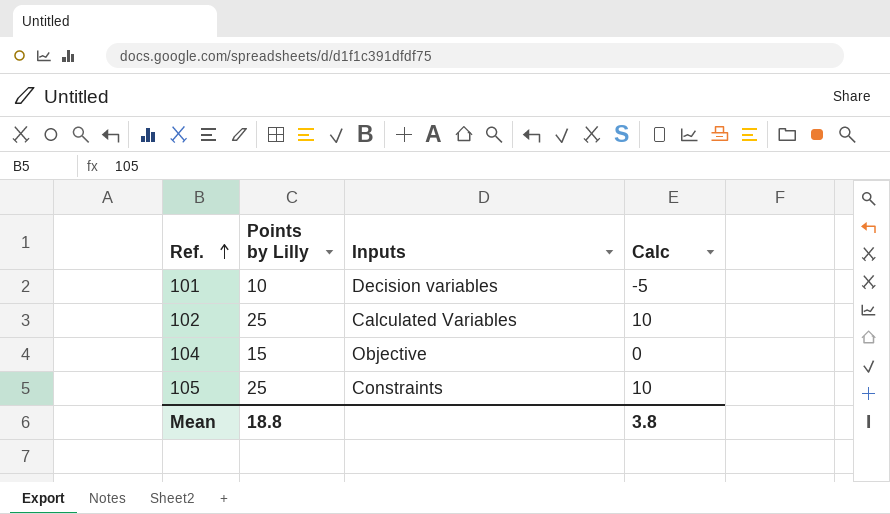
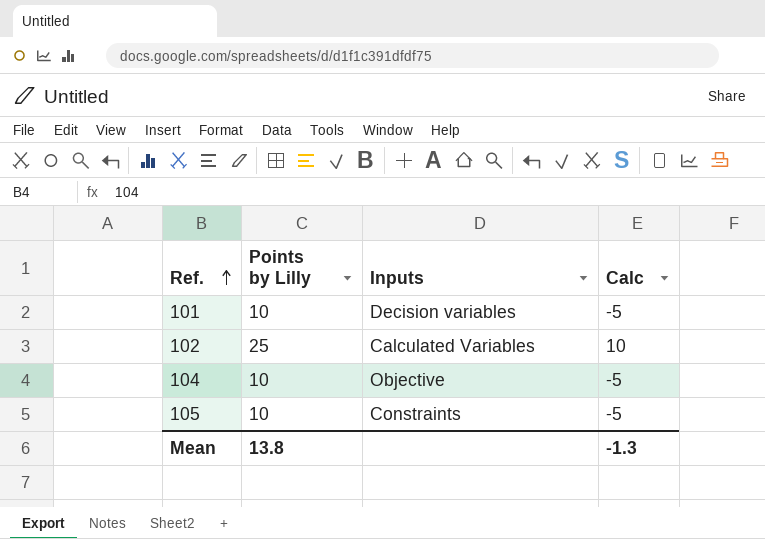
104 | Points by Lilly: 15 -> 10
104 | Calc: 0 -> -5
105 | Points by Lilly: 25 -> 10
105 | Calc: 10 -> -5
Mean | Points by Lilly: 18.8 -> 13.8
Mean | Calc: 3.8 -> -1.3

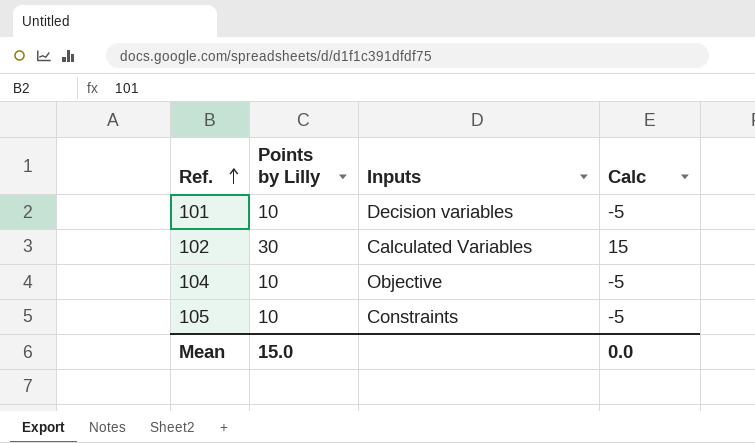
102 | Points by Lilly: 25 -> 30
102 | Calc: 10 -> 15
Mean | Points by Lilly: 13.8 -> 15.0
Mean | Calc: -1.3 -> 0.0

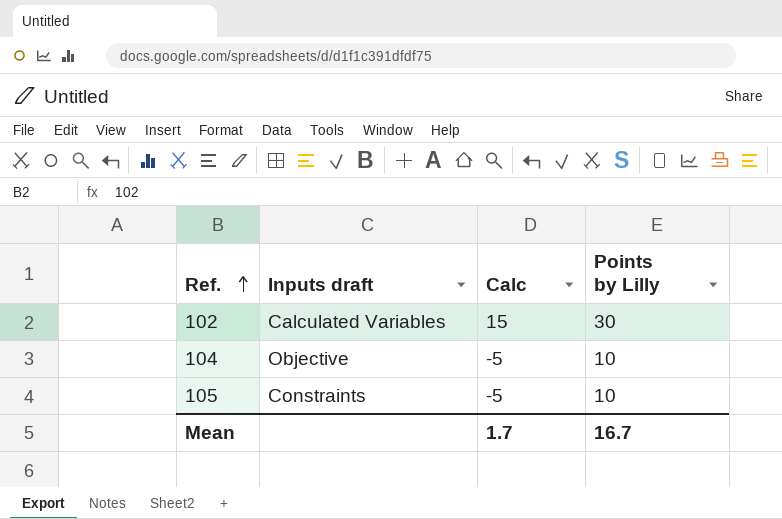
column name: Inputs -> Inputs draft
column Points by Lilly | position: 2 -> 4
row 101: 10 | Decision variables | -5 -> none
Mean | Calc: 0.0 -> 1.7
Mean | Points by Lilly: 15.0 -> 16.7

